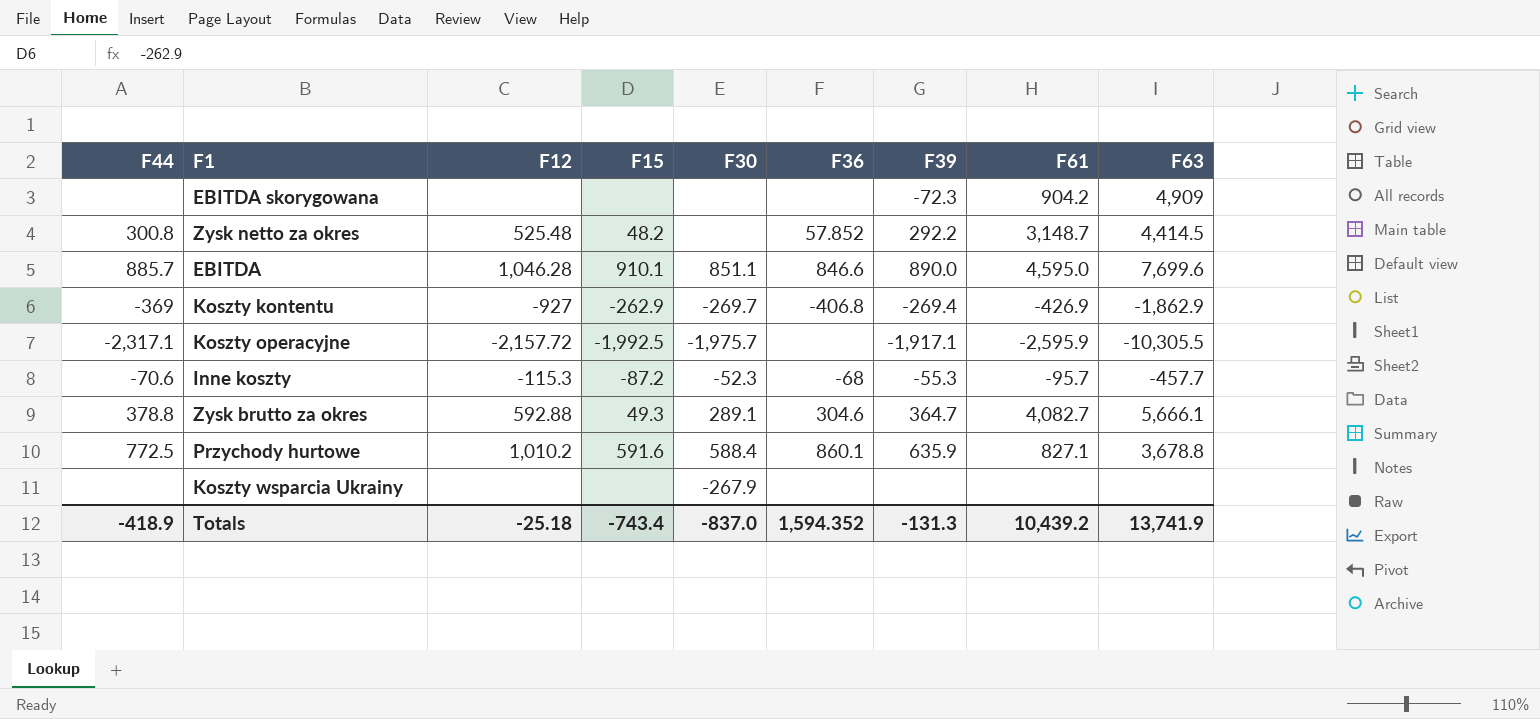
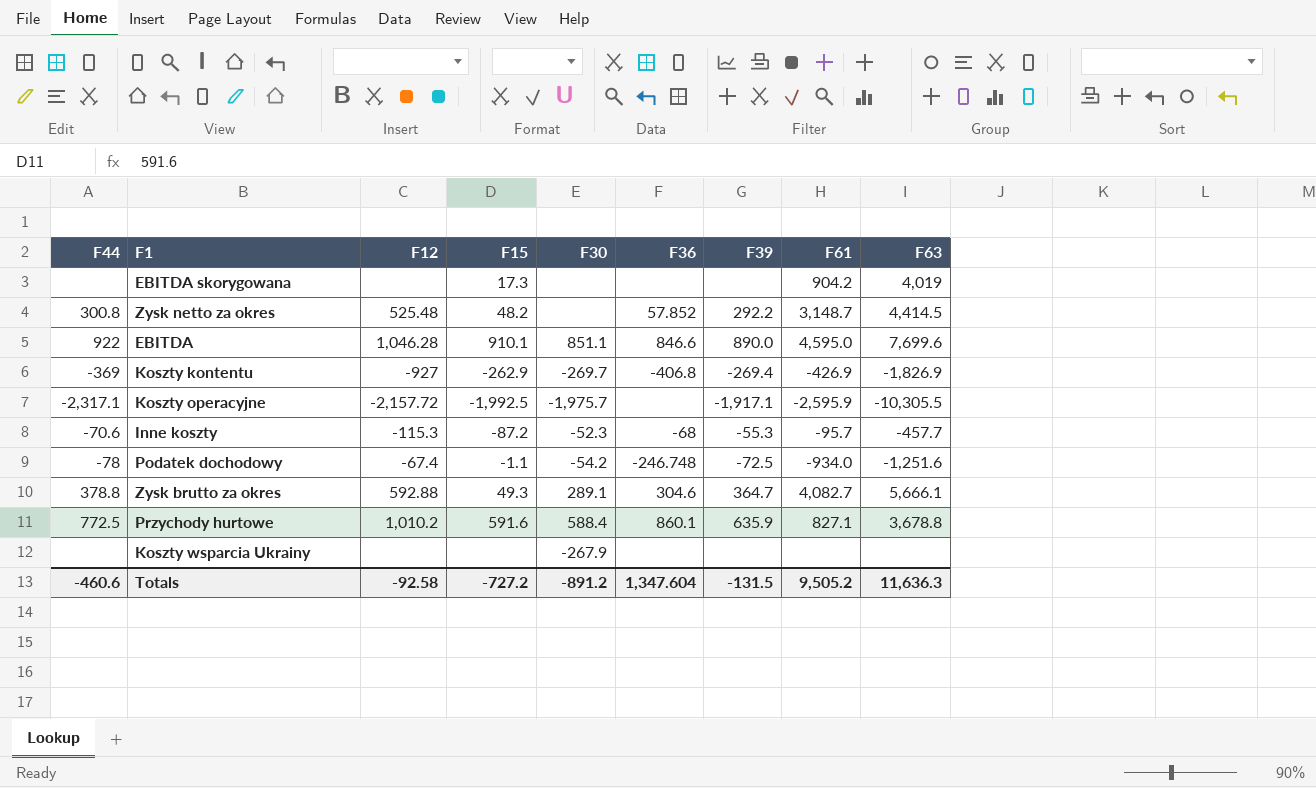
EBITDA skorygowana | F15: none -> 17.3
EBITDA skorygowana | F39: -72.3 -> none
EBITDA skorygowana | F63: 4,909 -> 4,019
EBITDA | F44: 885.7 -> 922
Koszty kontentu | F63: -1,862.9 -> -1,826.9
row Podatek dochodowy: none -> -78 | -67.4 | -1.1 | -54.2 | -246.748 | -72.5 | -934.0 | -1,251.6
Totals | F44: -418.9 -> -460.6
Totals | F12: -25.18 -> -92.58
Totals | F15: -743.4 -> -727.2
Totals | F30: -837.0 -> -891.2
Totals | F36: 1,594.352 -> 1,347.604
Totals | F39: -131.3 -> -131.5
Totals | F61: 10,439.2 -> 9,505.2
Totals | F63: 13,741.9 -> 11,636.3

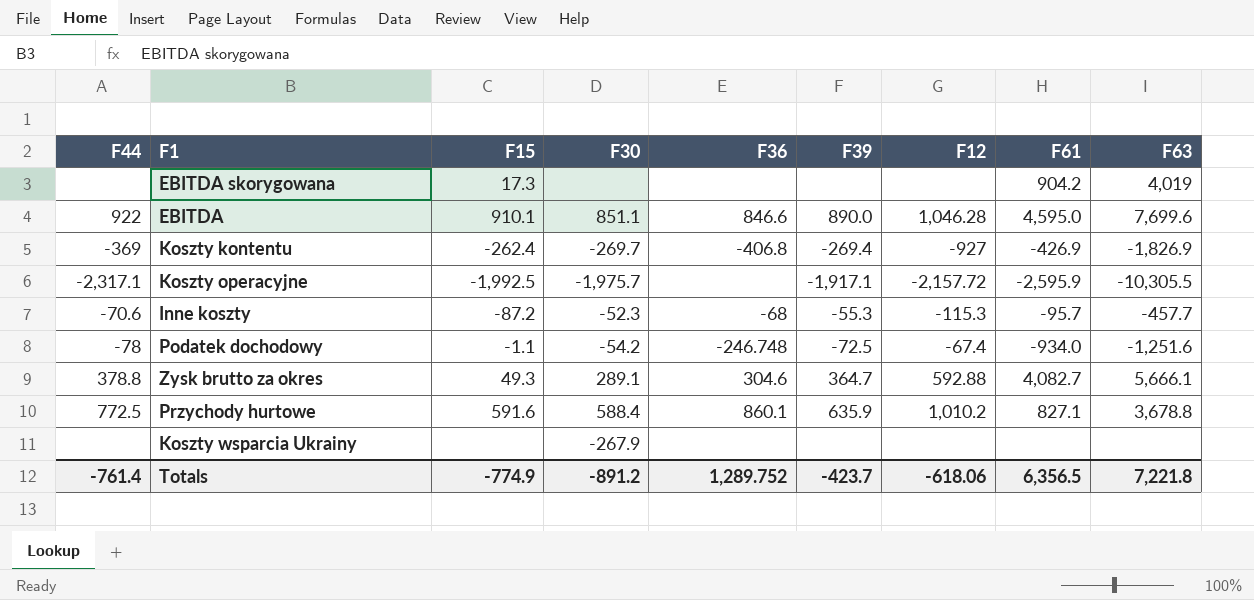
column F12 | position: 3 -> 7
row Zysk netto za okres: 300.8 | 525.48 | 48.2 | none | 57.852 | 292.2 | 3,148.7 | 4,414.5 -> none
Koszty kontentu | F15: -262.9 -> -262.4
Totals | F44: -460.6 -> -761.4
Totals | F15: -727.2 -> -774.9
Totals | F36: 1,347.604 -> 1,289.752
Totals | F39: -131.5 -> -423.7
Totals | F12: -92.58 -> -618.06
Totals | F61: 9,505.2 -> 6,356.5
Totals | F63: 11,636.3 -> 7,221.8

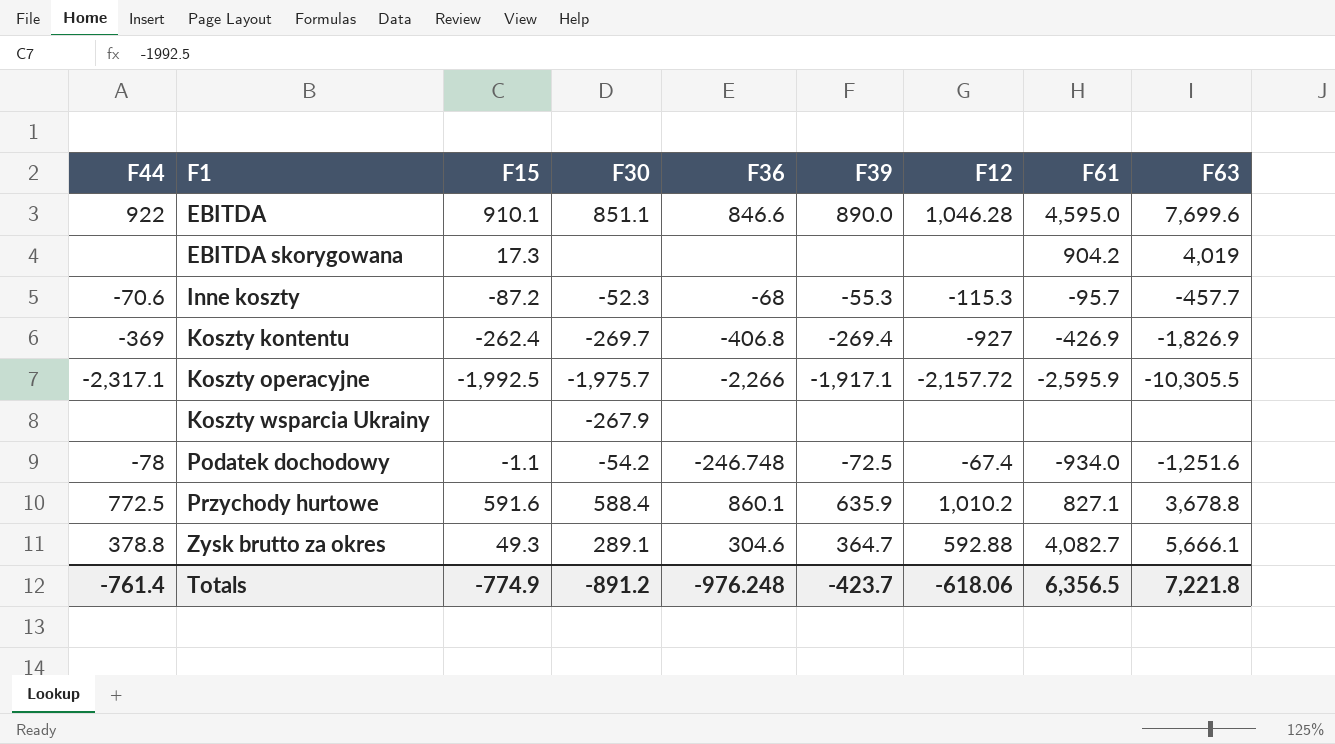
row order: none -> F1 ascending
Koszty operacyjne | F36: none -> -2,266
Totals | F36: 1,289.752 -> -976.248

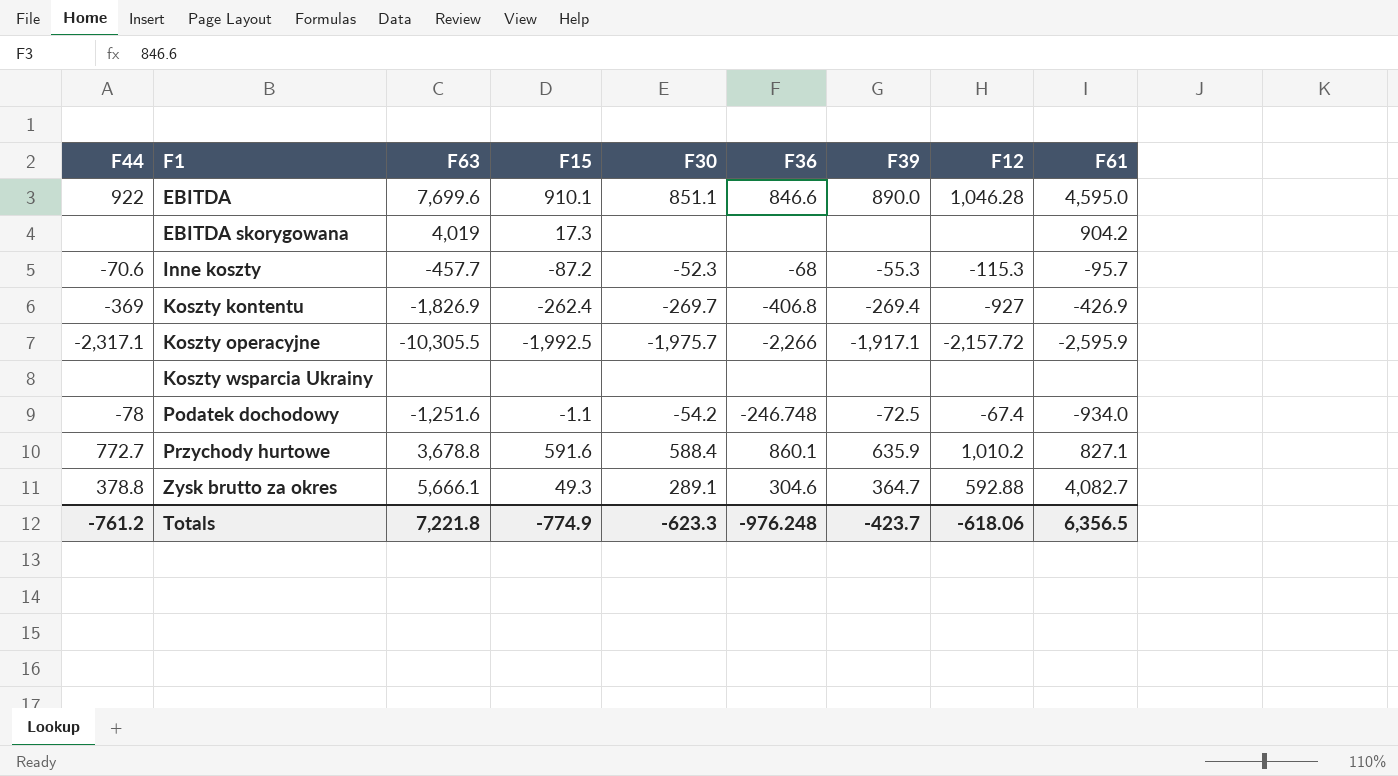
column F63 | position: 9 -> 3
Koszty wsparcia Ukrainy | F30: -267.9 -> none
Przychody hurtowe | F44: 772.5 -> 772.7
Totals | F44: -761.4 -> -761.2
Totals | F30: -891.2 -> -623.3

